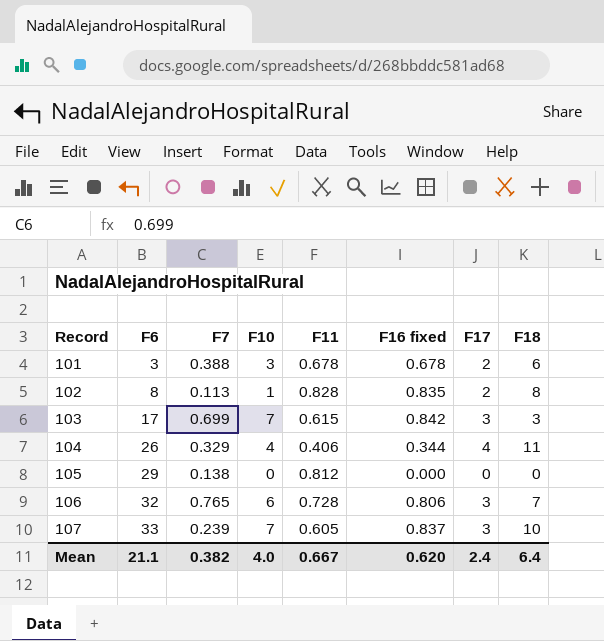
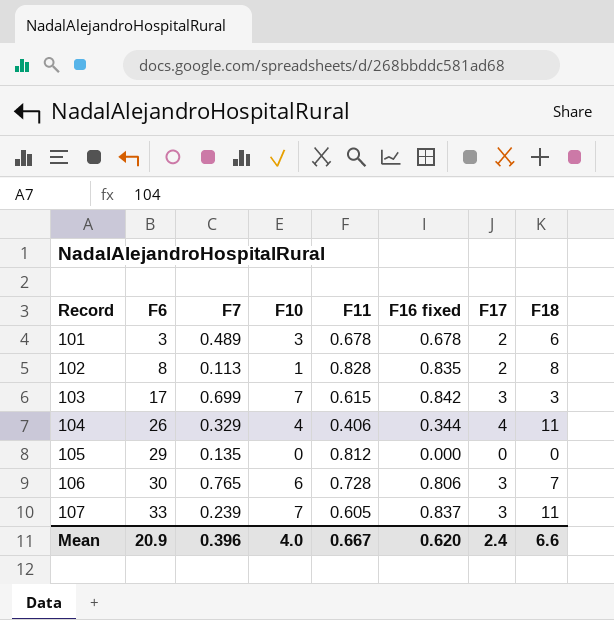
101 | F7: 0.388 -> 0.489
105 | F7: 0.138 -> 0.135
106 | F6: 32 -> 30
107 | F18: 10 -> 11
Mean | F6: 21.1 -> 20.9
Mean | F7: 0.382 -> 0.396
Mean | F18: 6.4 -> 6.6

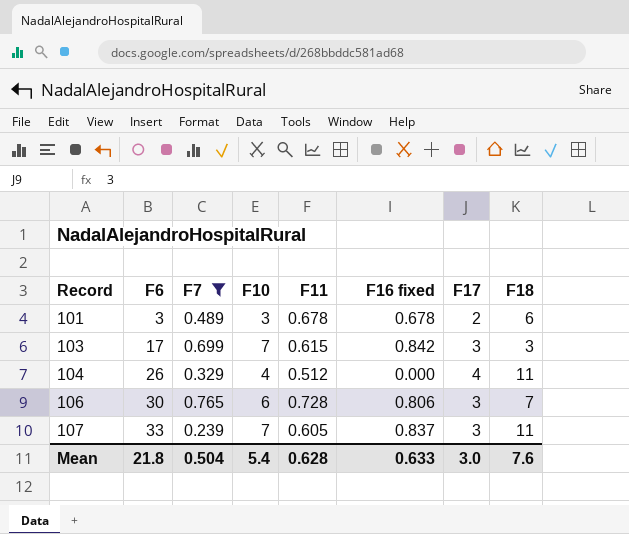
filter: none -> F7 >= 0.239
104 | F11: 0.406 -> 0.512
104 | F16 fixed: 0.344 -> 0.000
Mean | F6: 20.9 -> 21.8
Mean | F7: 0.396 -> 0.504
Mean | F10: 4.0 -> 5.4
Mean | F11: 0.667 -> 0.628
Mean | F16 fixed: 0.620 -> 0.633
Mean | F17: 2.4 -> 3.0
Mean | F18: 6.6 -> 7.6

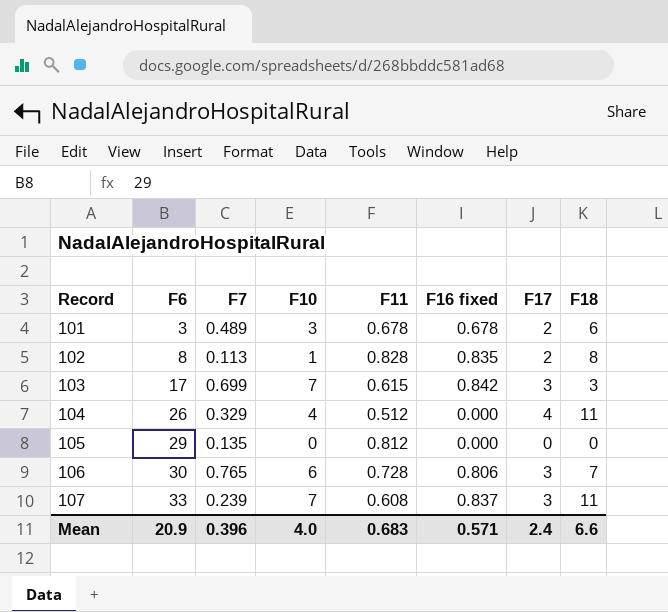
filter: F7 >= 0.239 -> none
107 | F11: 0.605 -> 0.608
Mean | F6: 21.8 -> 20.9
Mean | F7: 0.504 -> 0.396
Mean | F10: 5.4 -> 4.0
Mean | F11: 0.628 -> 0.683
Mean | F16 fixed: 0.633 -> 0.571
Mean | F17: 3.0 -> 2.4
Mean | F18: 7.6 -> 6.6

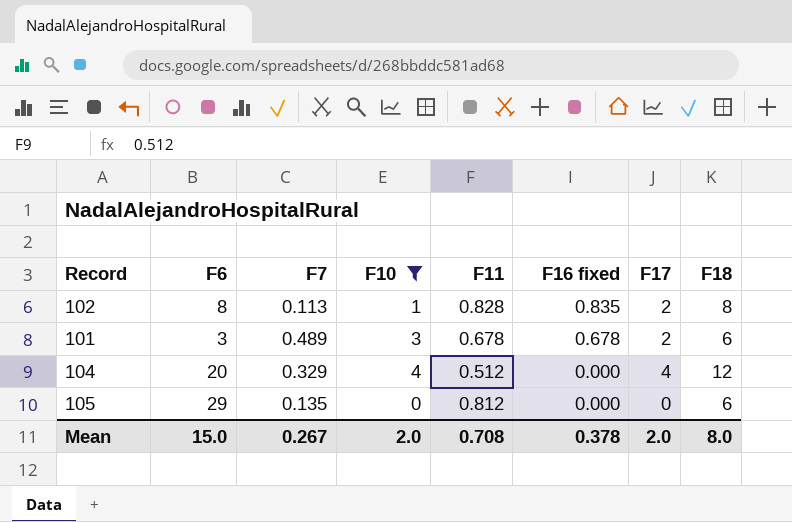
filter: none -> F10 <= 4
row order: Record ascending -> F16 fixed descending
104 | F6: 26 -> 20
104 | F18: 11 -> 12
105 | F18: 0 -> 6
Mean | F6: 20.9 -> 15.0
Mean | F7: 0.396 -> 0.267
Mean | F10: 4.0 -> 2.0
Mean | F11: 0.683 -> 0.708
Mean | F16 fixed: 0.571 -> 0.378
Mean | F17: 2.4 -> 2.0
Mean | F18: 6.6 -> 8.0

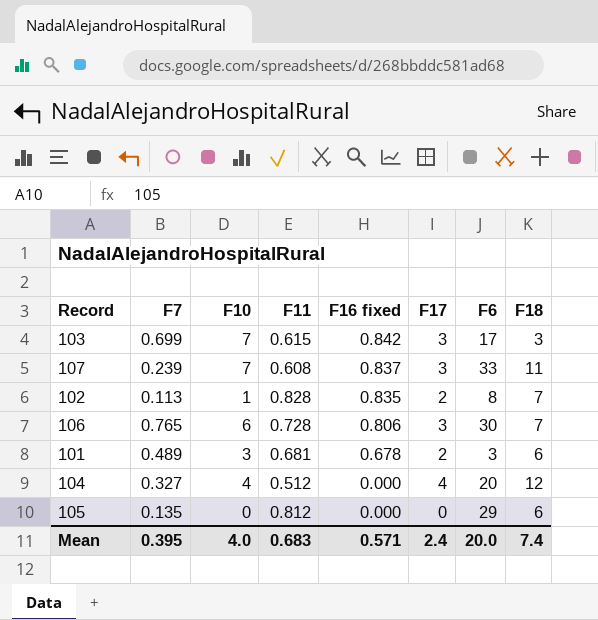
filter: F10 <= 4 -> none
column F6 | position: 2 -> 7
102 | F18: 8 -> 7
101 | F11: 0.678 -> 0.681
104 | F7: 0.329 -> 0.327
Mean | F7: 0.267 -> 0.395
Mean | F10: 2.0 -> 4.0
Mean | F11: 0.708 -> 0.683
Mean | F16 fixed: 0.378 -> 0.571
Mean | F17: 2.0 -> 2.4
Mean | F6: 15.0 -> 20.0
Mean | F18: 8.0 -> 7.4

